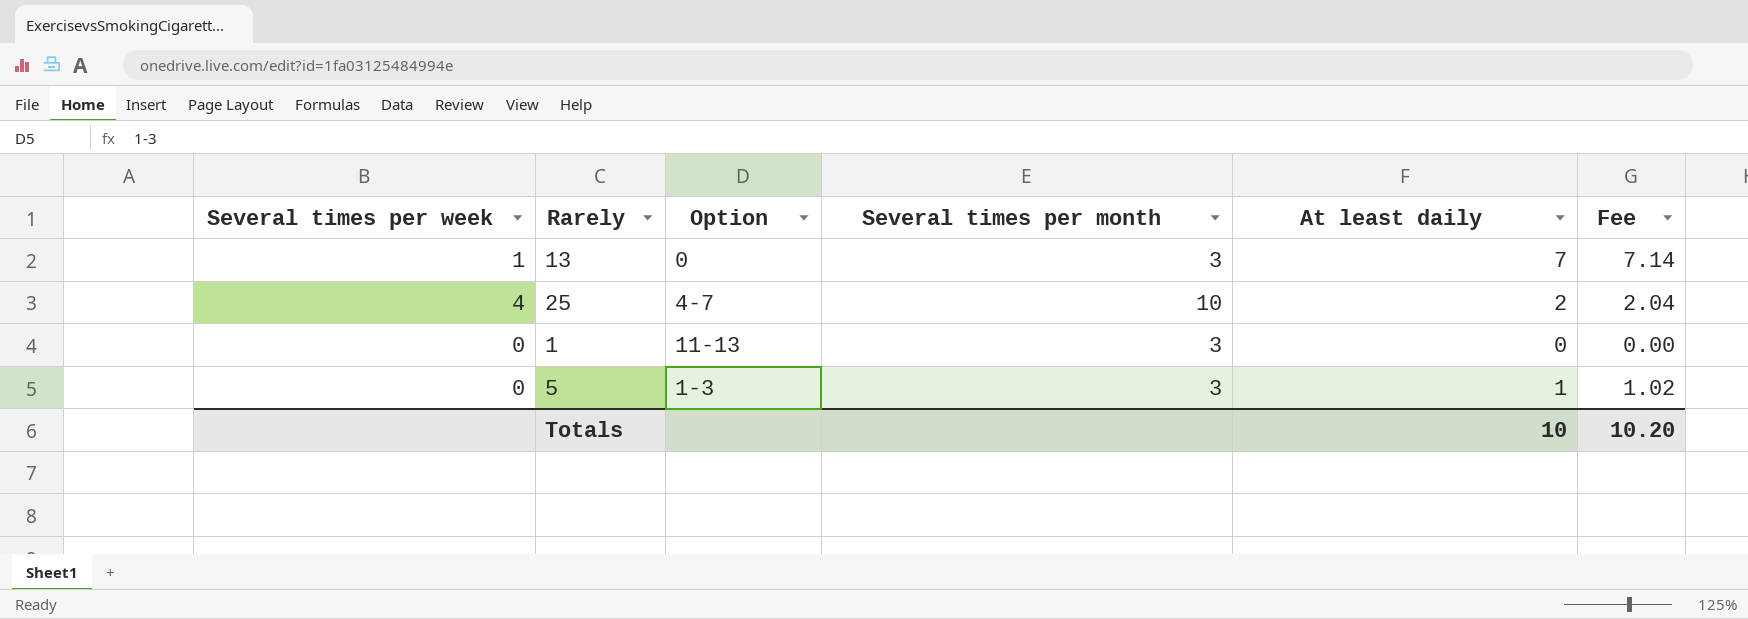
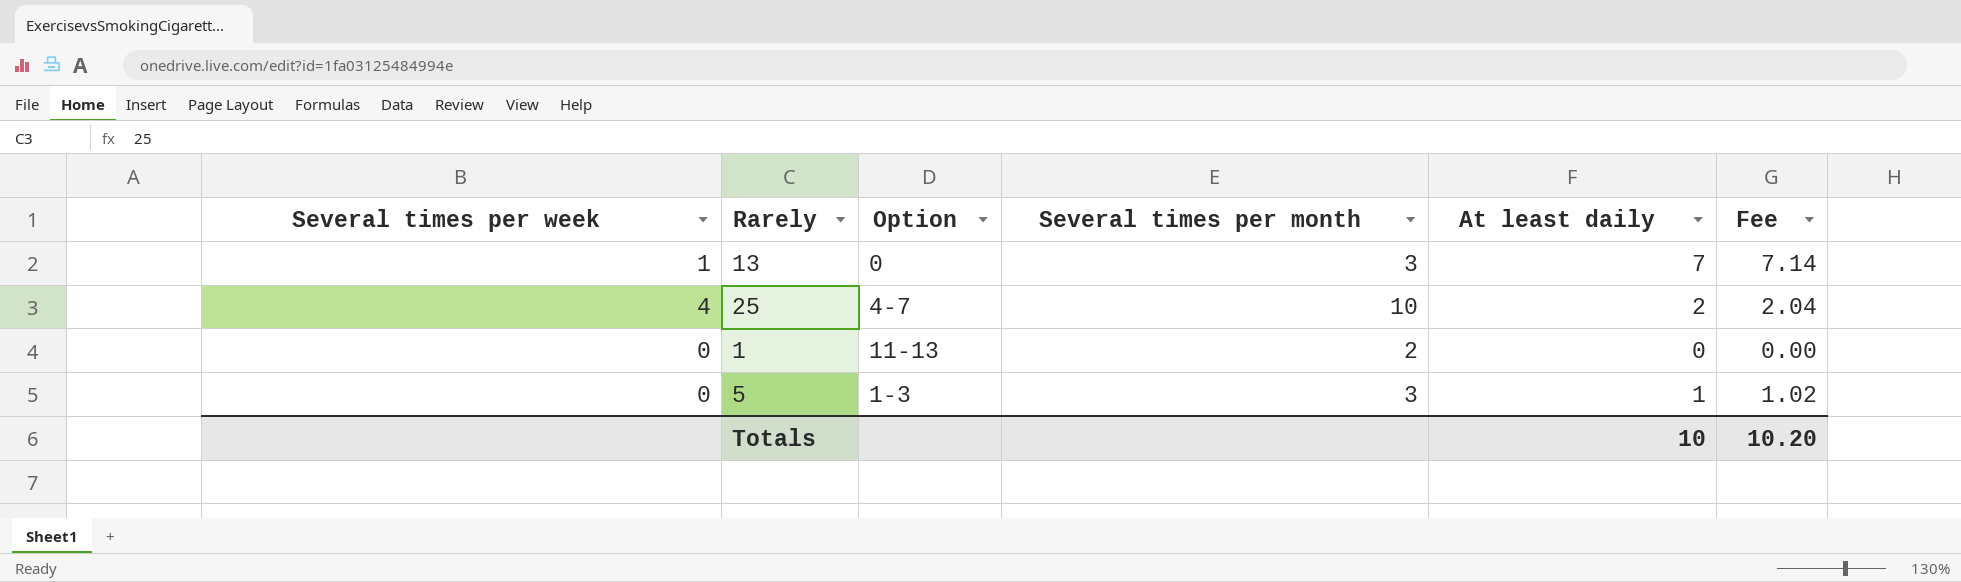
1 | Several times per month: 3 -> 2

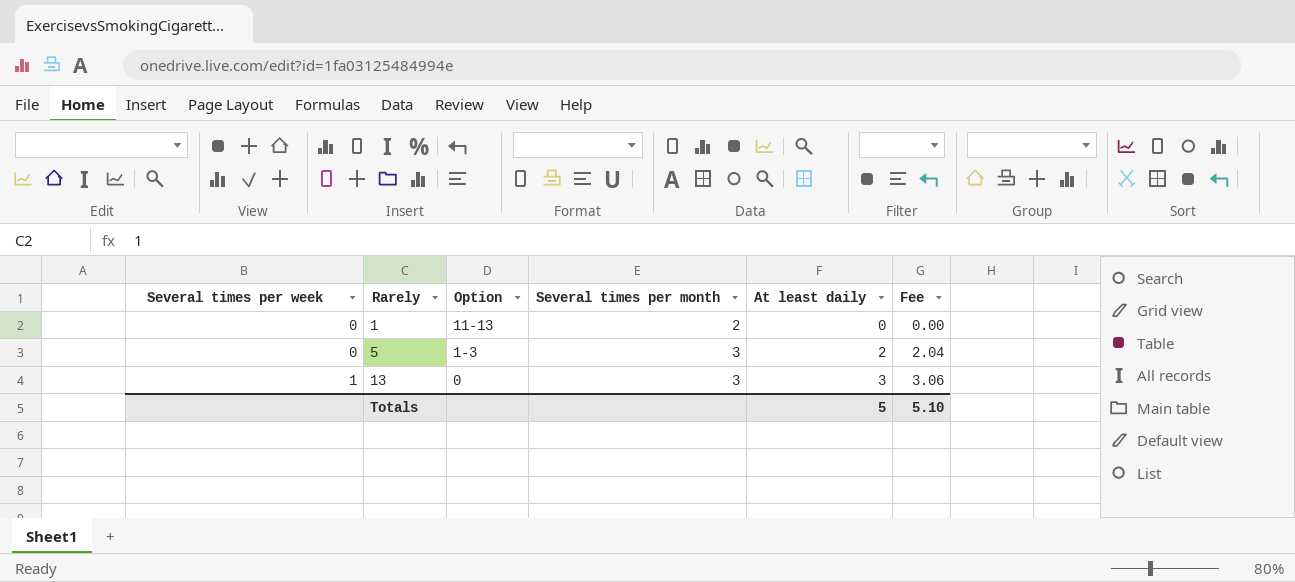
row order: none -> Several times per week ascending
row 25: 4 | 4-7 | 10 | 2 | 2.04 -> none
5 | At least daily: 1 -> 2
5 | Fee: 1.02 -> 2.04
13 | At least daily: 7 -> 3
13 | Fee: 7.14 -> 3.06
Totals | At least daily: 10 -> 5
Totals | Fee: 10.20 -> 5.10

